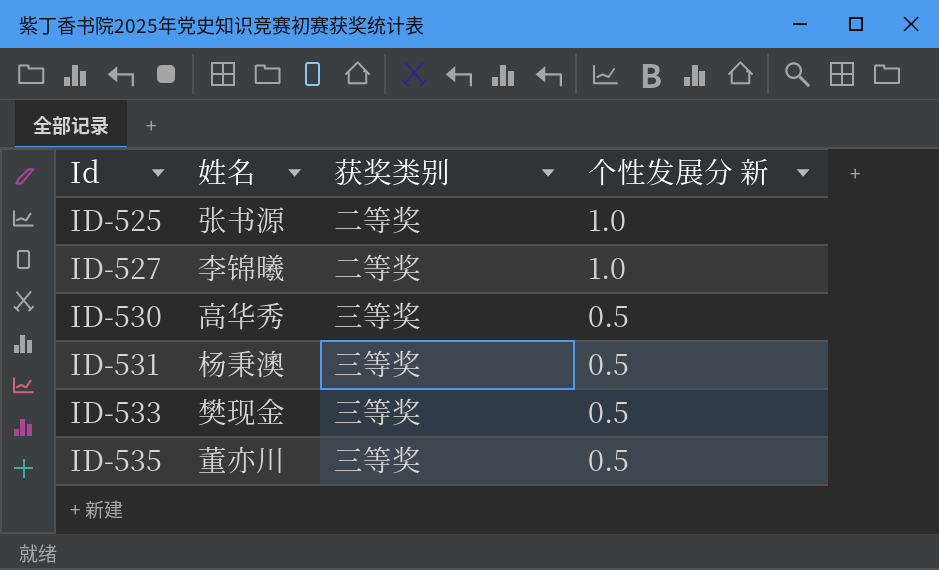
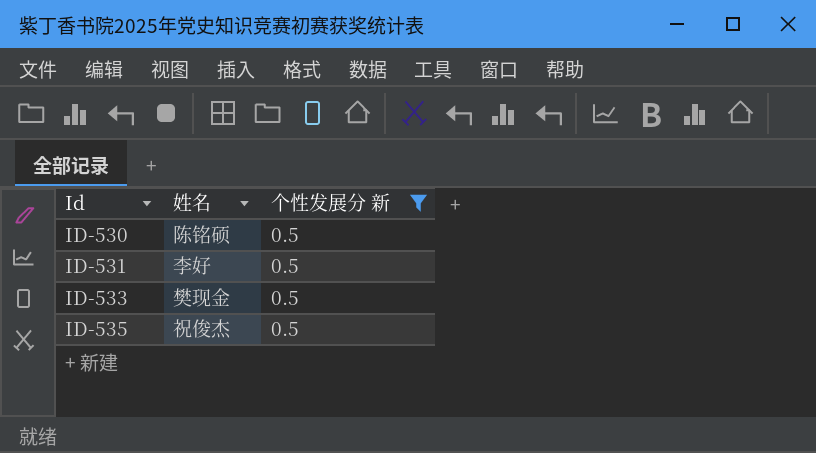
filter: none -> 个性发展分 新 = 0.5
column 获奖类别 | position: 3 -> none
ID-530 | 姓名: 高华秀 -> 陈铭硕
ID-531 | 姓名: 杨秉澳 -> 李好
ID-535 | 姓名: 董亦川 -> 祝俊杰

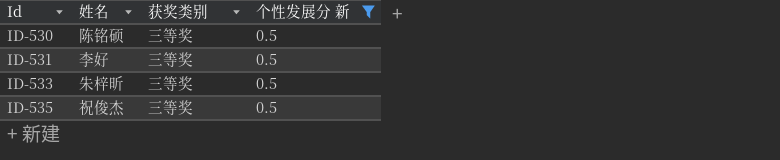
column 获奖类别 | position: none -> 3
ID-533 | 姓名: 樊现金 -> 朱梓昕

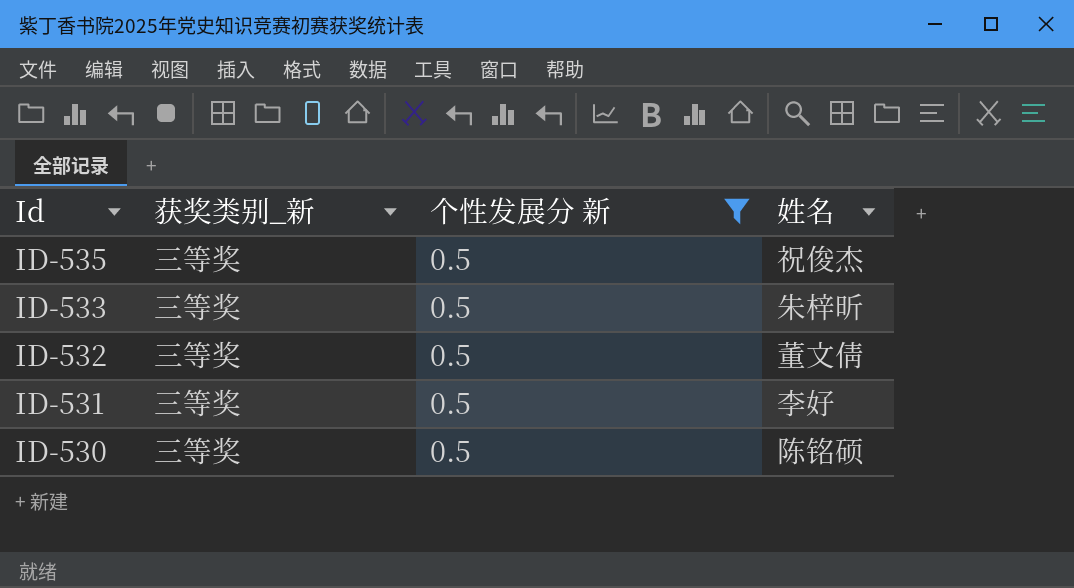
row order: Id ascending -> Id descending
column name: 获奖类别 -> 获奖类别_新
column 姓名 | position: 2 -> 4
row ID-532: none -> 三等奖 | 0.5 | 董文倩

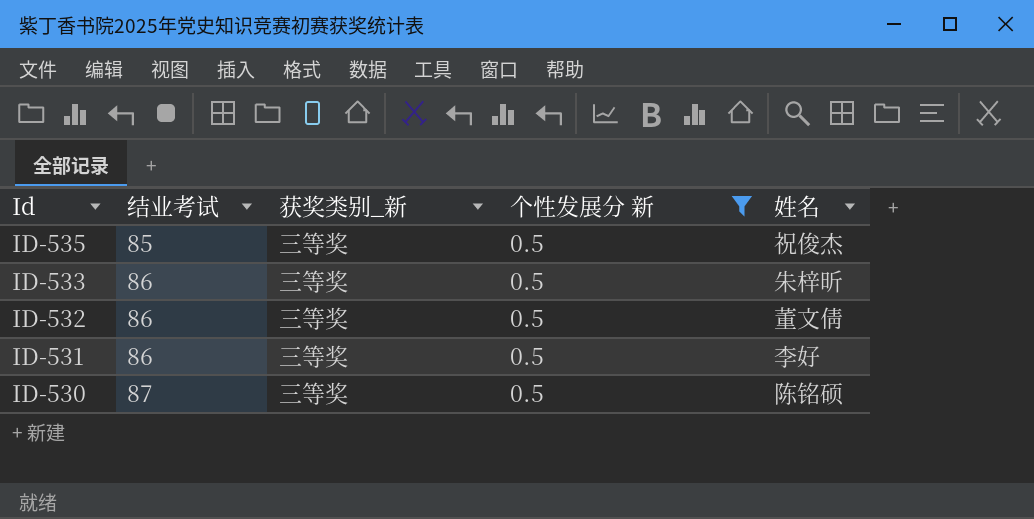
column 结业考试 | position: none -> 2

